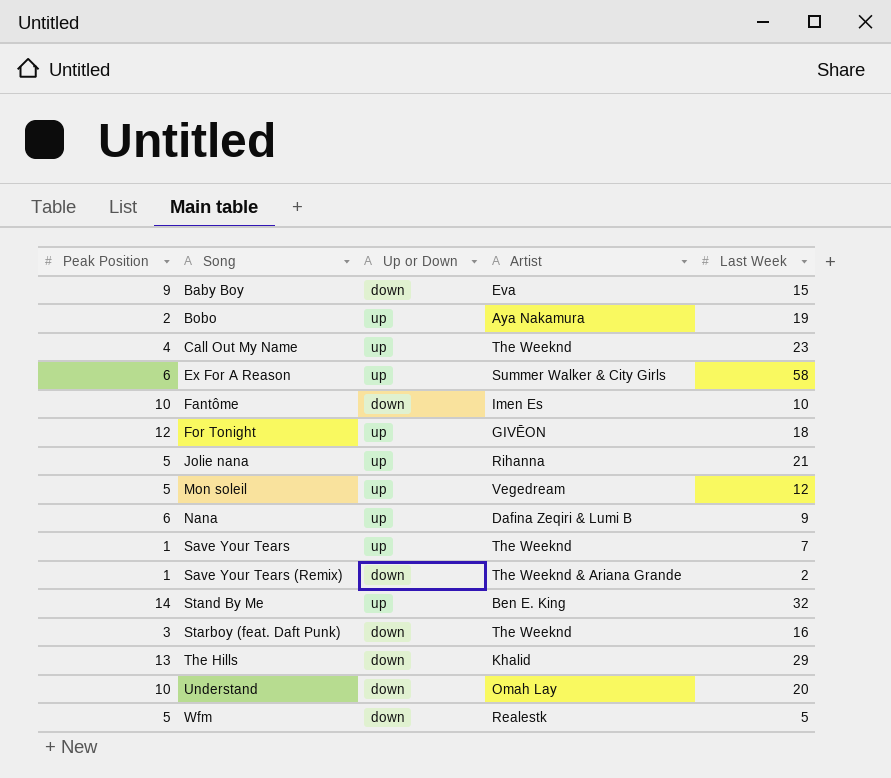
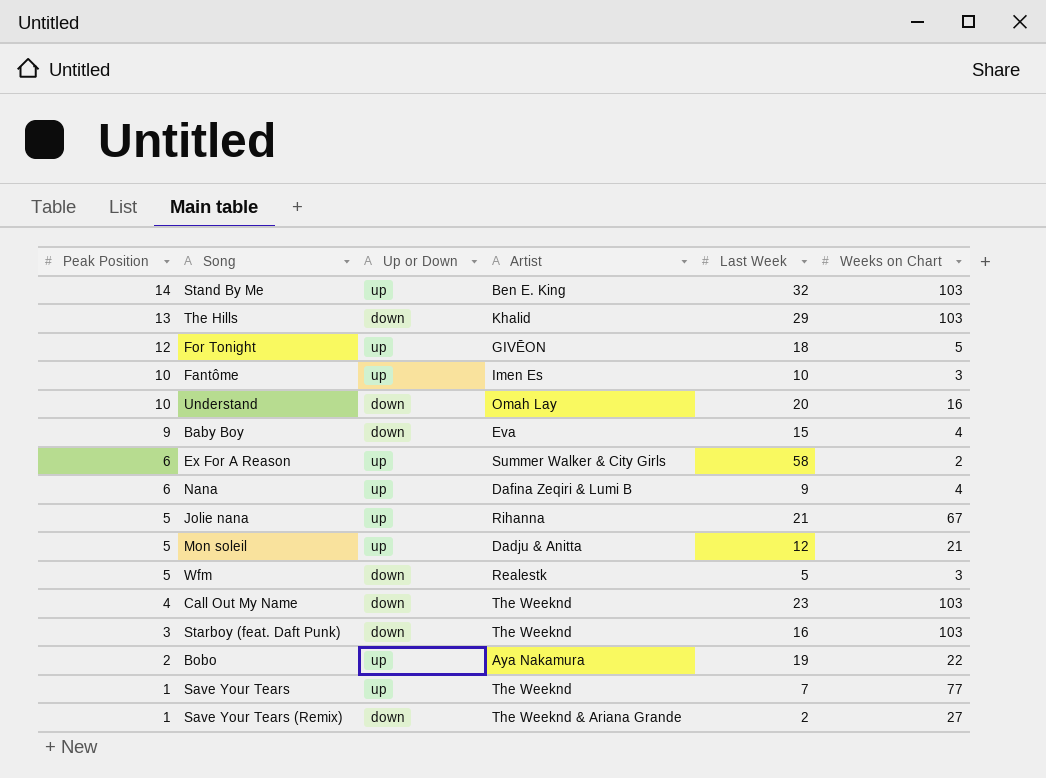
row order: Song ascending -> Peak Position descending
column Weeks on Chart | position: none -> 6
Fantôme | Up or Down: down -> up
Mon soleil | Artist: Vegedream -> Dadju & Anitta
Call Out My Name | Up or Down: up -> down

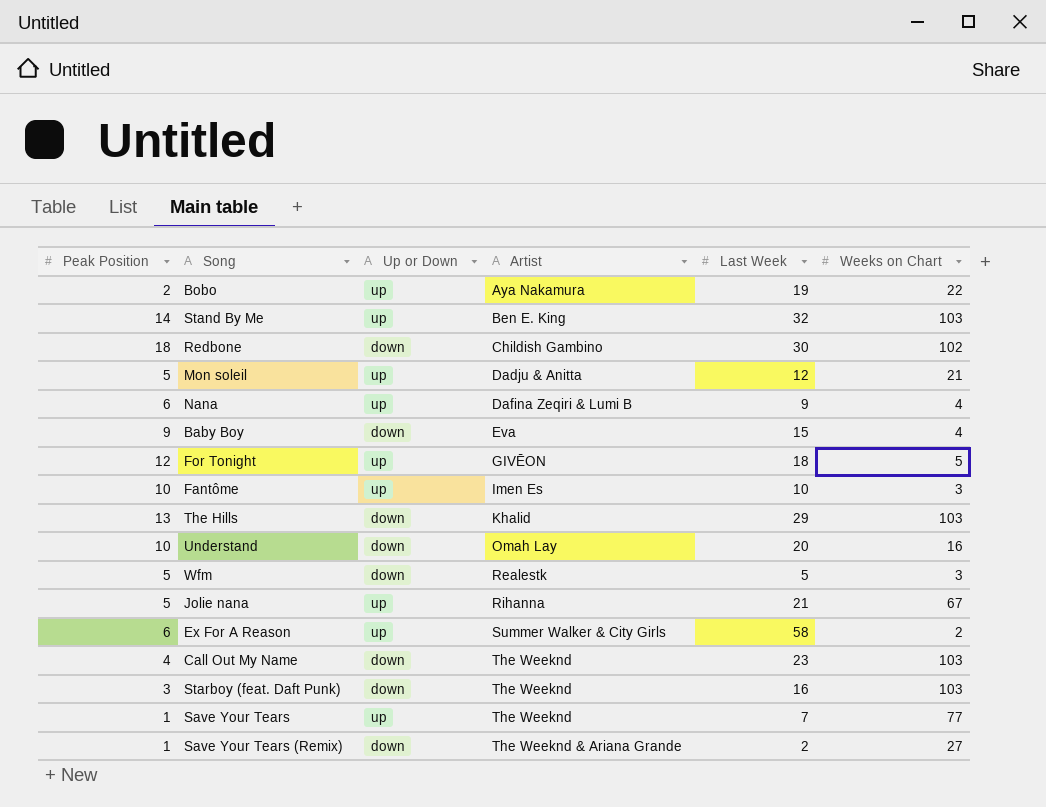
row order: Peak Position descending -> Artist ascending
row Redbone: none -> 18 | down | Childish Gambino | 30 | 102

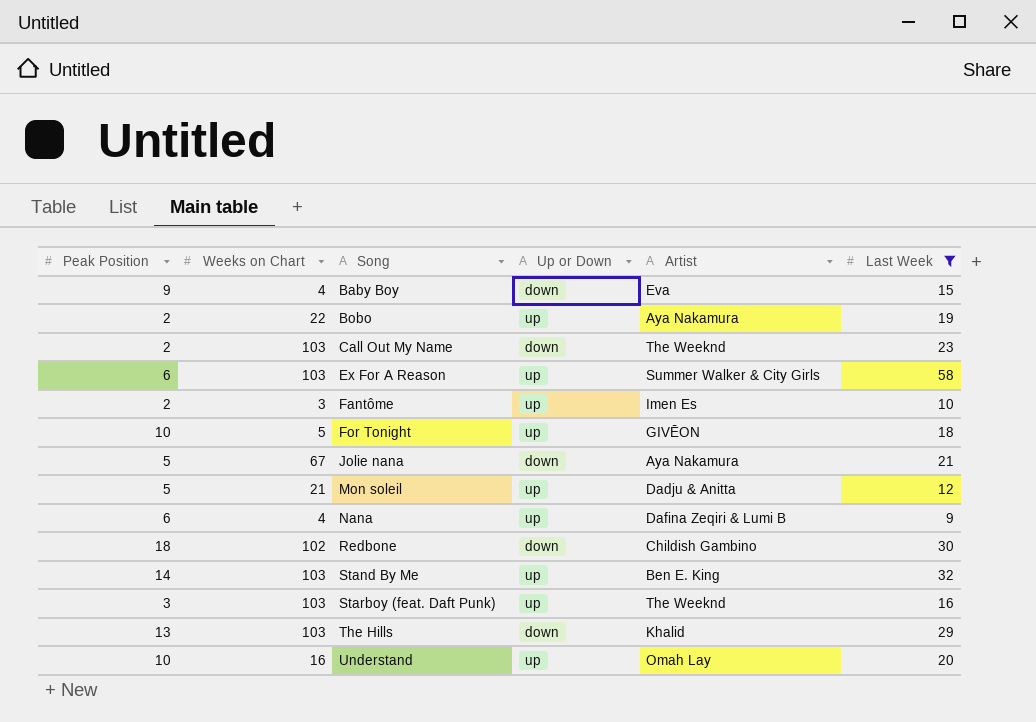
filter: none -> Last Week >= 9
row order: Artist ascending -> Song ascending
column Weeks on Chart | position: 6 -> 2
Call Out My Name | Peak Position: 4 -> 2
Ex For A Reason | Weeks on Chart: 2 -> 103
Fantôme | Peak Position: 10 -> 2
For Tonight | Peak Position: 12 -> 10
Jolie nana | Up or Down: up -> down
Jolie nana | Artist: Rihanna -> Aya Nakamura
Starboy (feat. Daft Punk) | Up or Down: down -> up
Understand | Up or Down: down -> up

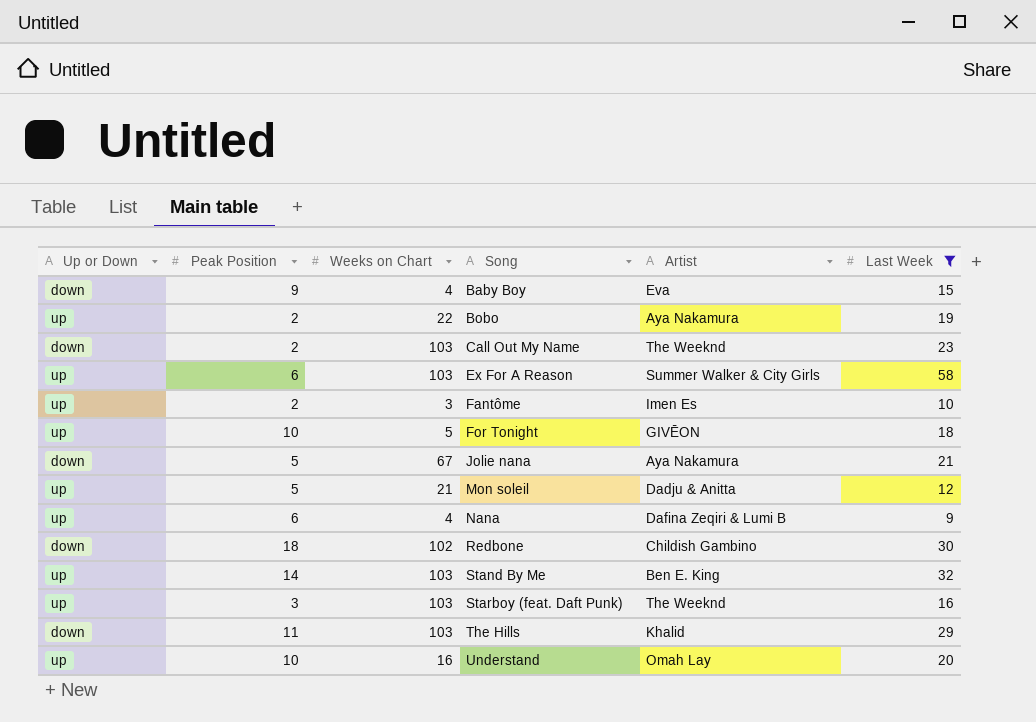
column Up or Down | position: 4 -> 1
The Hills | Peak Position: 13 -> 11

